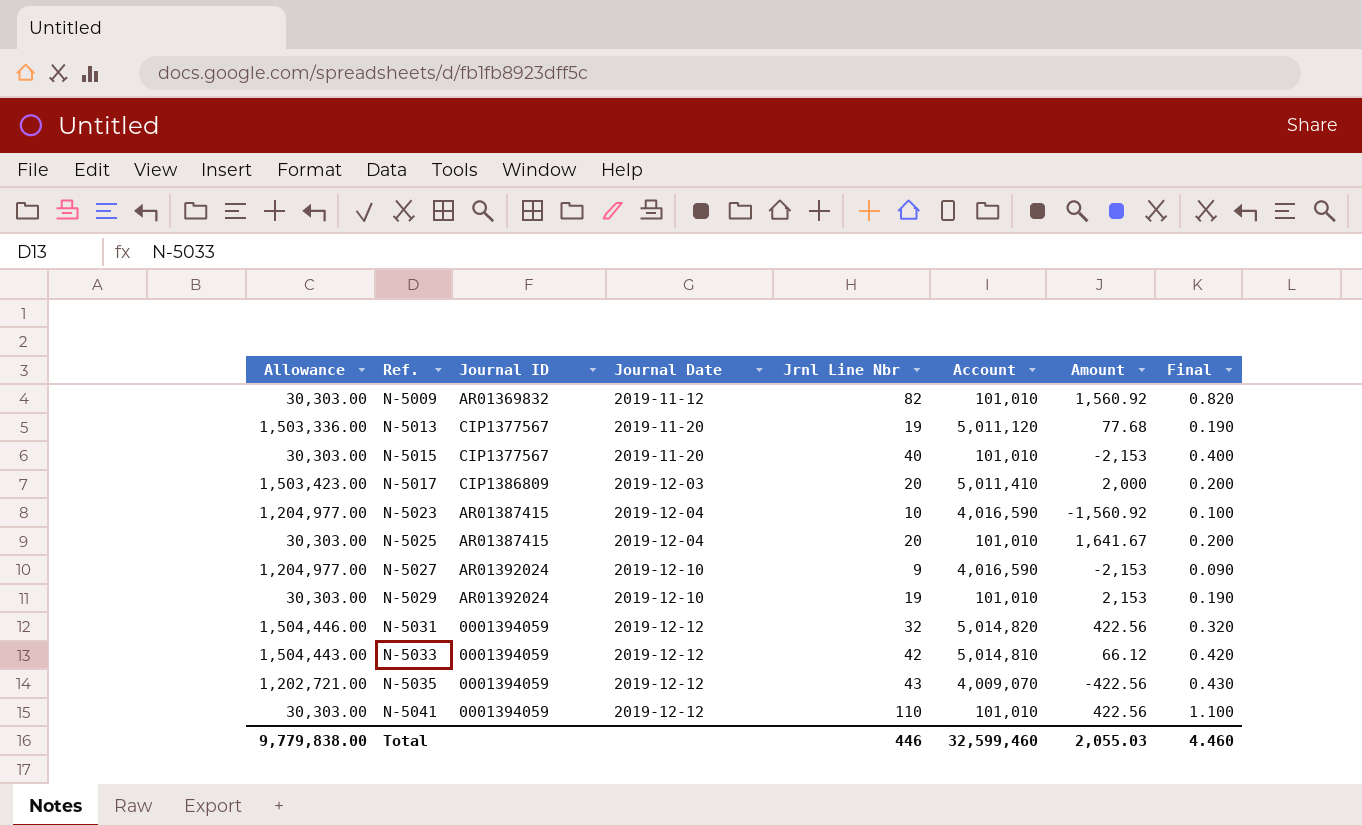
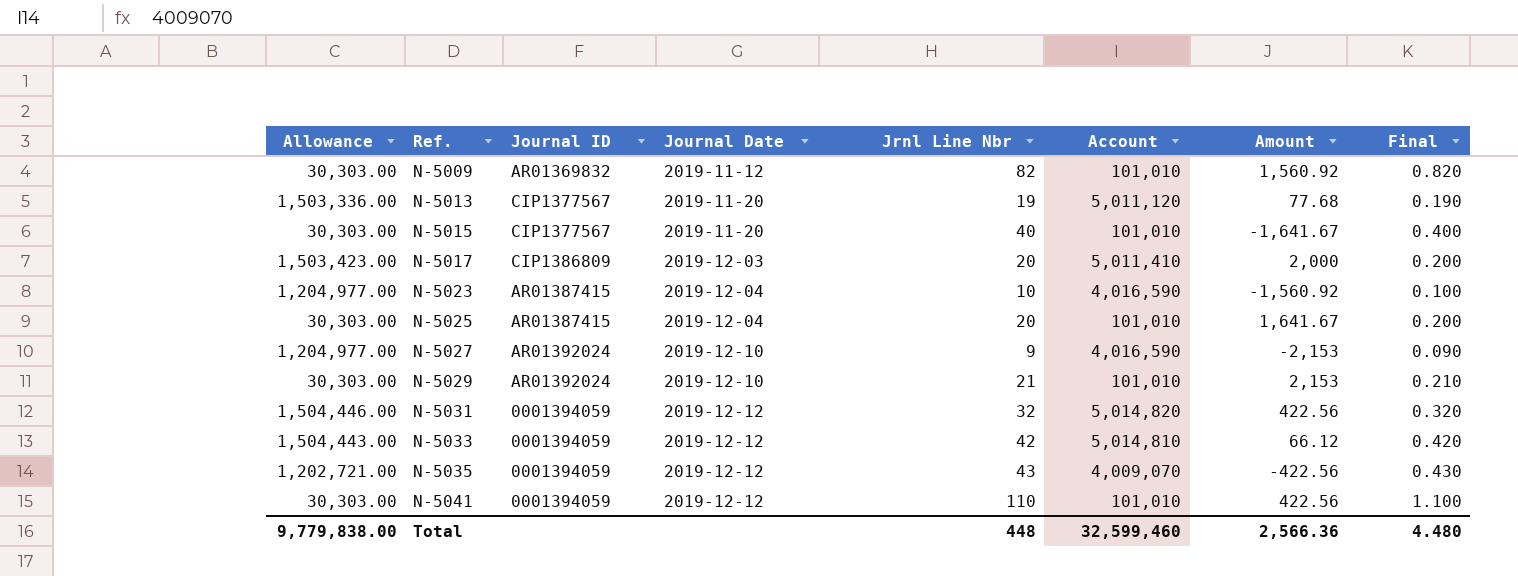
N-5015 | Amount: -2,153 -> -1,641.67
N-5029 | Jrnl Line Nbr: 19 -> 21
N-5029 | Final: 0.190 -> 0.210
Total | Jrnl Line Nbr: 446 -> 448
Total | Amount: 2,055.03 -> 2,566.36
Total | Final: 4.460 -> 4.480

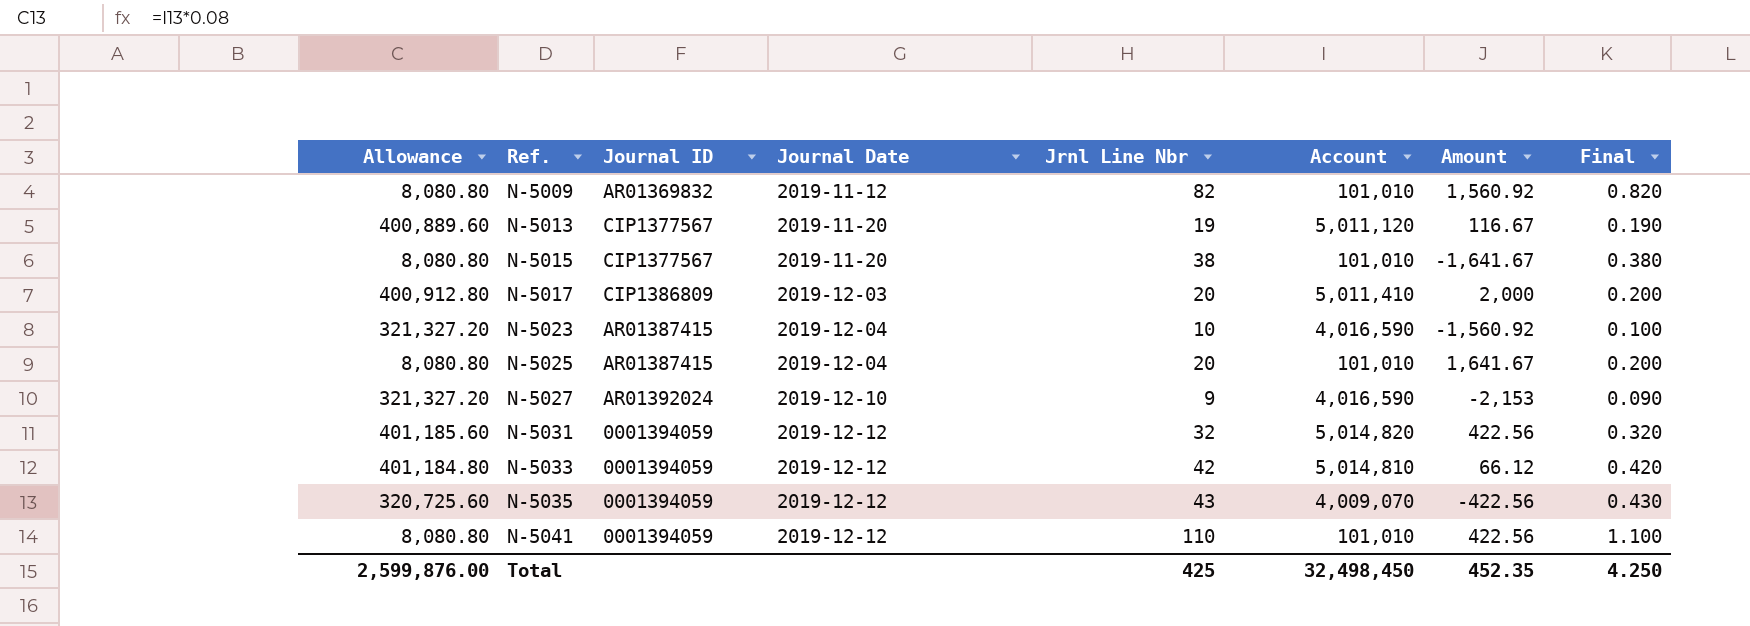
column Allowance | formula: [Account] * 0.3 -> [Account] * 0.08
row N-5029: 30,303.00 | AR01392024 | 2019-12-10 | 21 | 101,010 | 2,153 | 0.210 -> none
N-5013 | Amount: 77.68 -> 116.67
N-5015 | Jrnl Line Nbr: 40 -> 38
N-5015 | Final: 0.400 -> 0.380
Total | Allowance: 9,779,838.00 -> 2,599,876.00
Total | Jrnl Line Nbr: 448 -> 425
Total | Account: 32,599,460 -> 32,498,450
Total | Amount: 2,566.36 -> 452.35
Total | Final: 4.480 -> 4.250

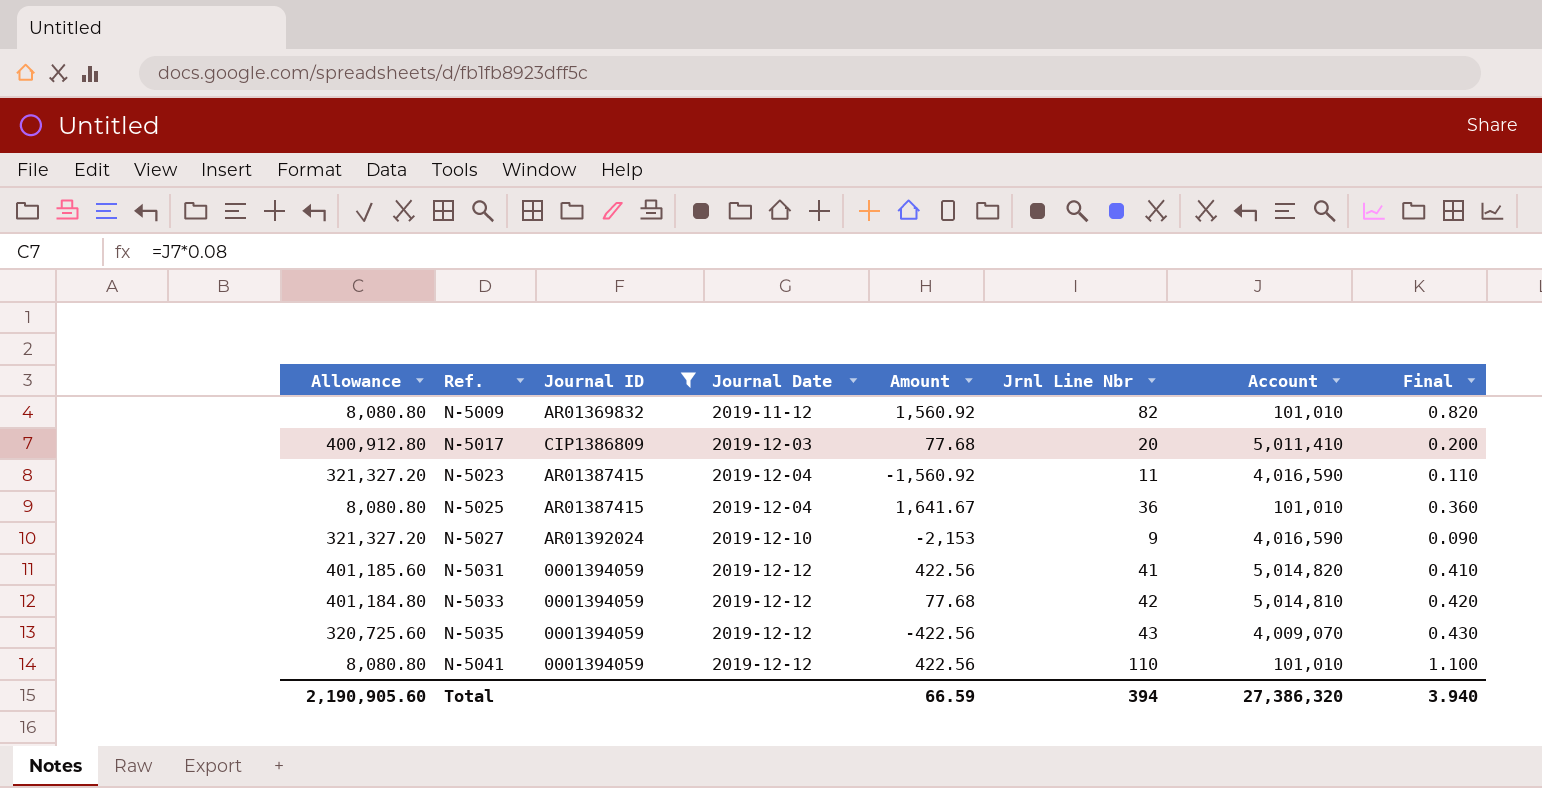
filter: none -> Journal ID != CIP1377567
column Amount | position: 7 -> 5
N-5017 | Amount: 2,000 -> 77.68
N-5023 | Jrnl Line Nbr: 10 -> 11
N-5023 | Final: 0.100 -> 0.110
N-5025 | Jrnl Line Nbr: 20 -> 36
N-5025 | Final: 0.200 -> 0.360
N-5031 | Jrnl Line Nbr: 32 -> 41
N-5031 | Final: 0.320 -> 0.410
N-5033 | Amount: 66.12 -> 77.68
Total | Allowance: 2,599,876.00 -> 2,190,905.60
Total | Amount: 452.35 -> 66.59
Total | Jrnl Line Nbr: 425 -> 394
Total | Account: 32,498,450 -> 27,386,320
Total | Final: 4.250 -> 3.940

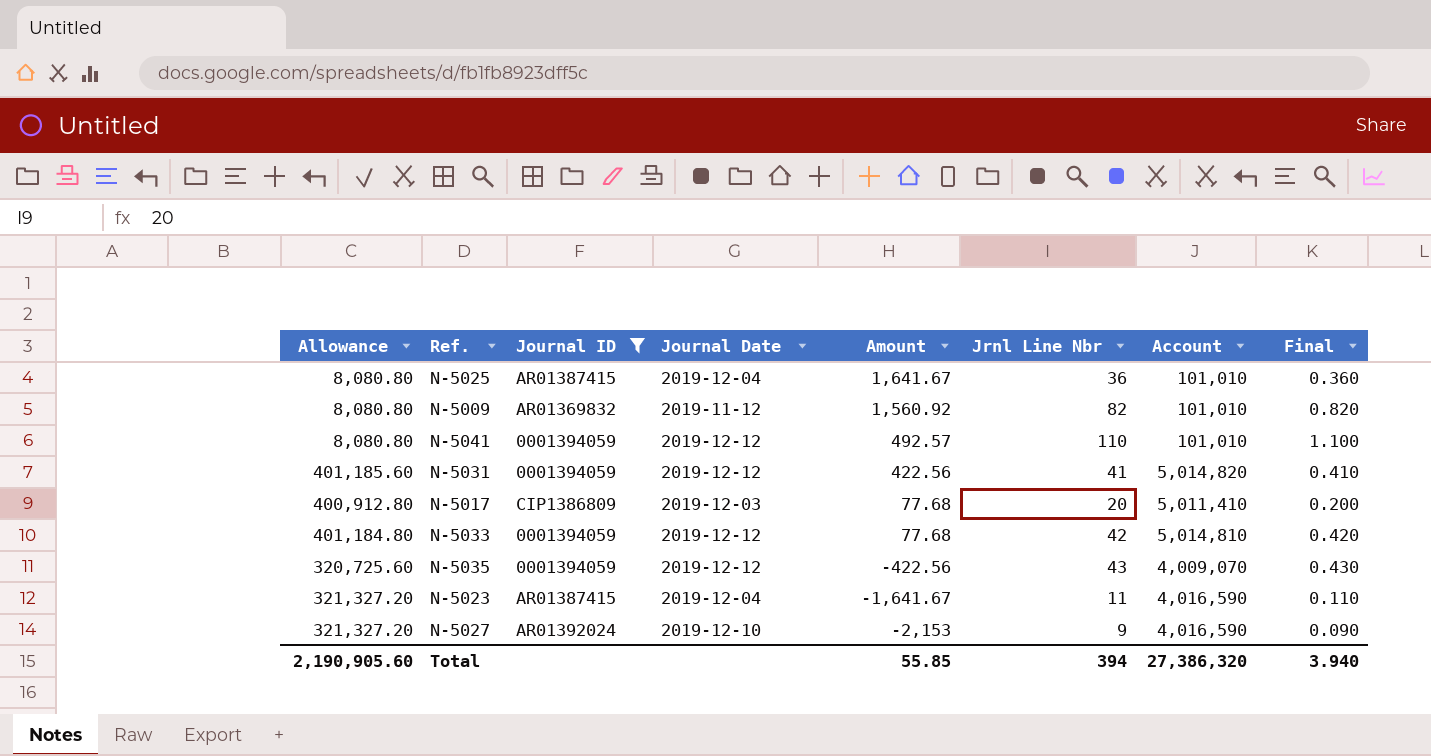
row order: Ref. ascending -> Amount descending
N-5041 | Amount: 422.56 -> 492.57
N-5023 | Amount: -1,560.92 -> -1,641.67
Total | Amount: 66.59 -> 55.85

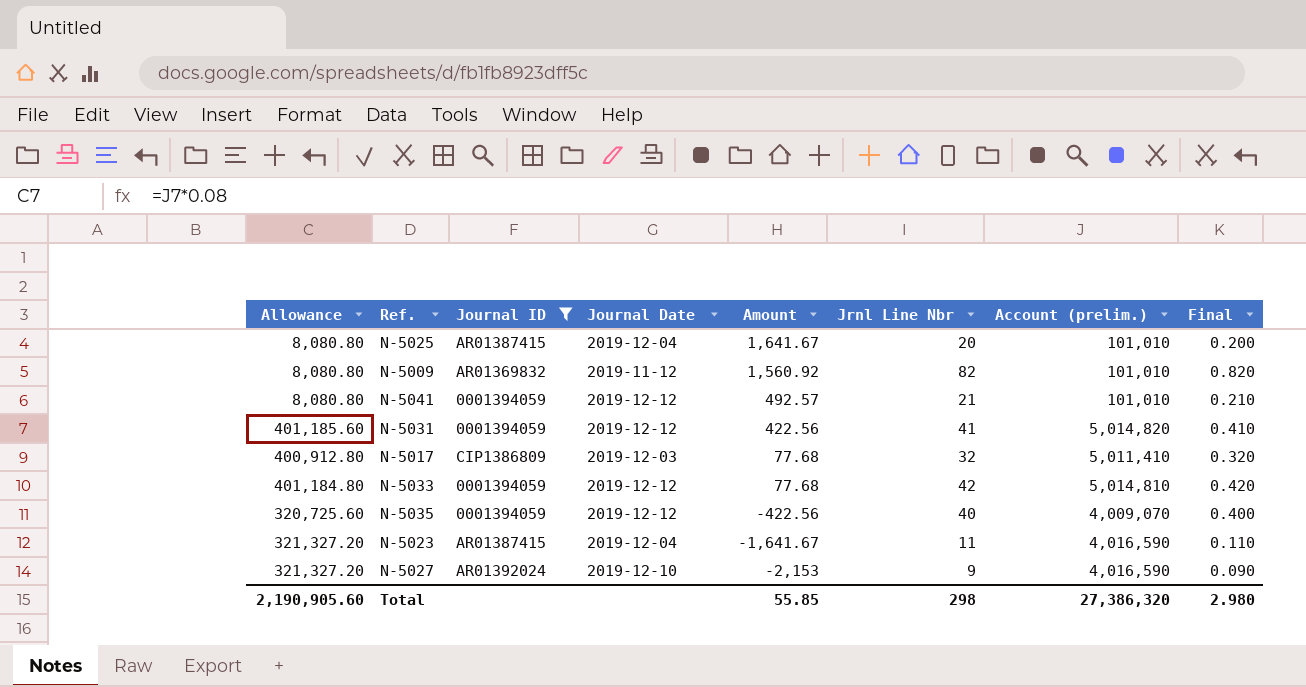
column name: Account -> Account (prelim.)
N-5025 | Jrnl Line Nbr: 36 -> 20
N-5025 | Final: 0.360 -> 0.200
N-5041 | Jrnl Line Nbr: 110 -> 21
N-5041 | Final: 1.100 -> 0.210
N-5017 | Jrnl Line Nbr: 20 -> 32
N-5017 | Final: 0.200 -> 0.320
N-5035 | Jrnl Line Nbr: 43 -> 40
N-5035 | Final: 0.430 -> 0.400
Total | Jrnl Line Nbr: 394 -> 298
Total | Final: 3.940 -> 2.980

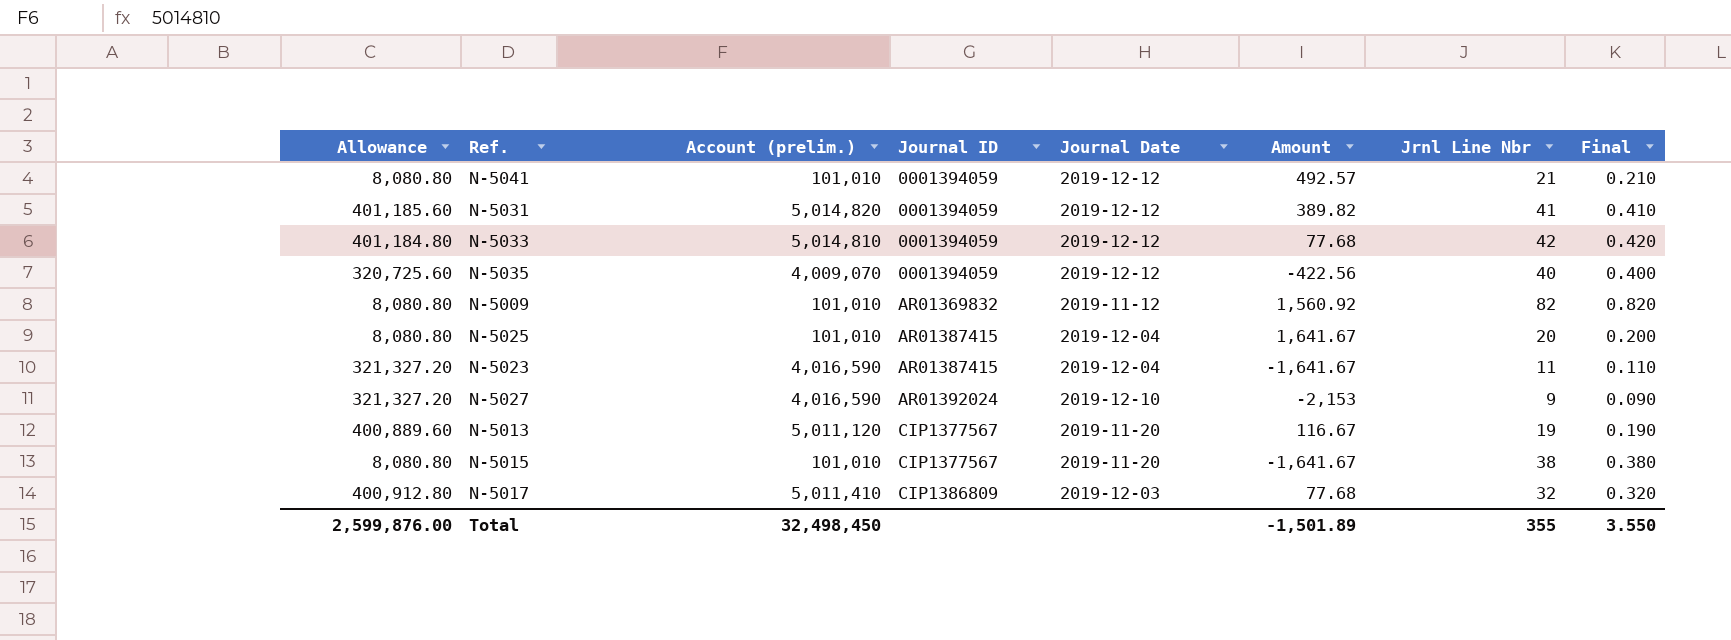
filter: Journal ID != CIP1377567 -> none
row order: Amount descending -> Journal ID ascending
column Account (prelim.) | position: 7 -> 3
N-5031 | Amount: 422.56 -> 389.82
Total | Allowance: 2,190,905.60 -> 2,599,876.00
Total | Account (prelim.): 27,386,320 -> 32,498,450
Total | Amount: 55.85 -> -1,501.89
Total | Jrnl Line Nbr: 298 -> 355
Total | Final: 2.980 -> 3.550

